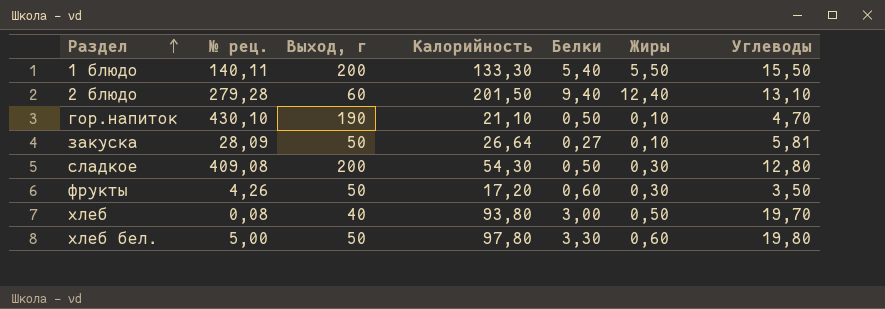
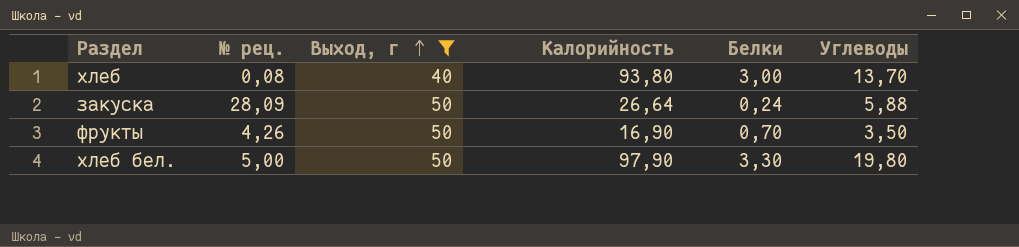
filter: none -> Выход, г <= 50
row order: Раздел ascending -> Выход, г ascending
column Жиры | position: 6 -> none
хлеб | Углеводы: 19,70 -> 13,70
закуска | Белки: 0,27 -> 0,24
закуска | Углеводы: 5,81 -> 5,88
фрукты | Калорийность: 17,20 -> 16,90
фрукты | Белки: 0,60 -> 0,70
хлеб бел. | Калорийность: 97,80 -> 97,90

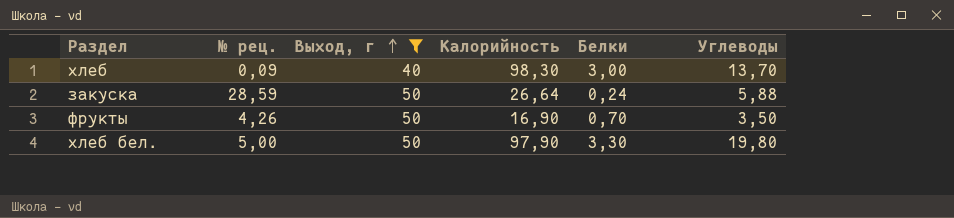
хлеб | № рец.: 0,08 -> 0,09
хлеб | Калорийность: 93,80 -> 98,30
закуска | № рец.: 28,09 -> 28,59

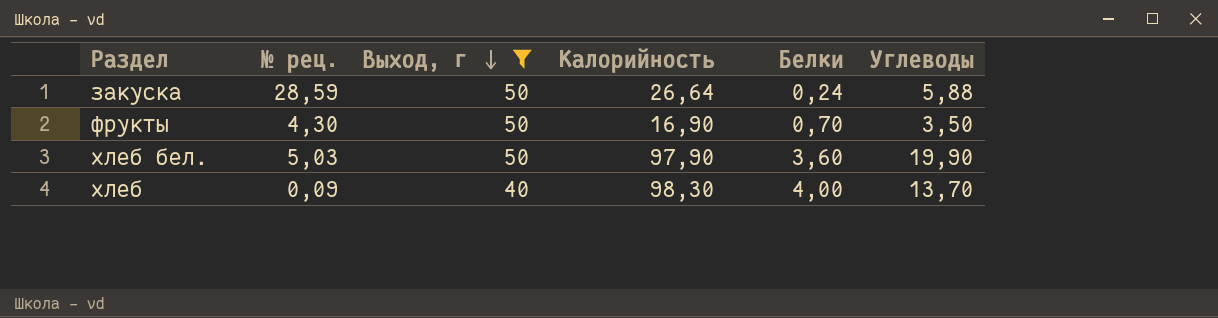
row order: Выход, г ascending -> Выход, г descending
фрукты | № рец.: 4,26 -> 4,30
хлеб бел. | № рец.: 5,00 -> 5,03
хлеб бел. | Белки: 3,30 -> 3,60
хлеб бел. | Углеводы: 19,80 -> 19,90
хлеб | Белки: 3,00 -> 4,00

